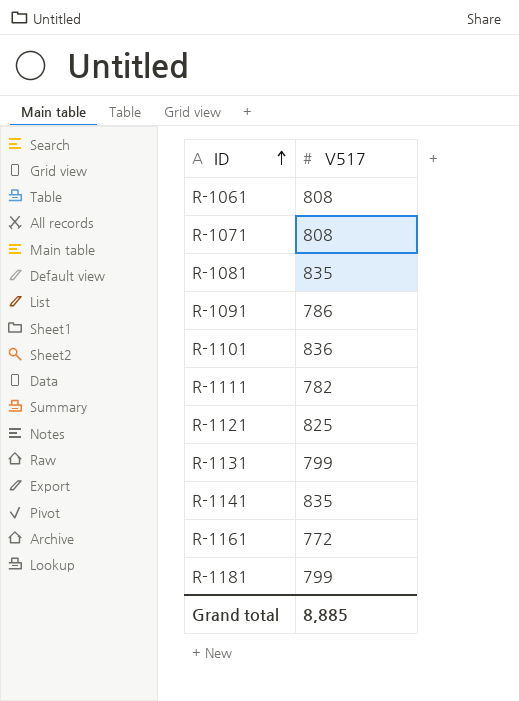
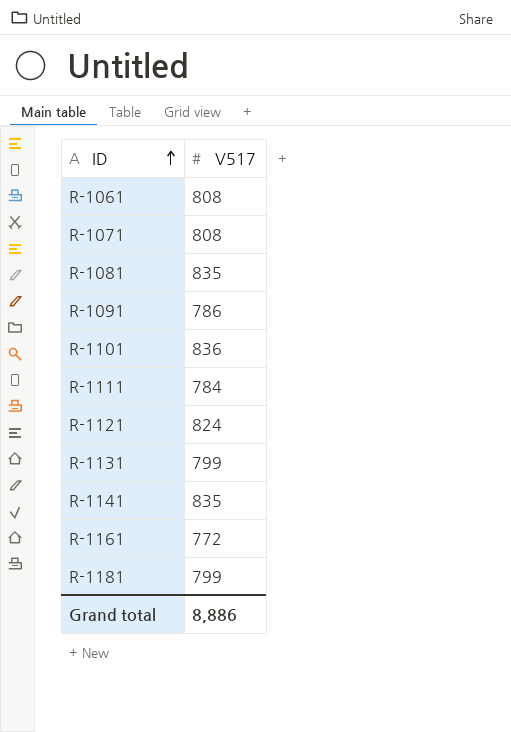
R-1111 | V517: 782 -> 784
R-1121 | V517: 825 -> 824
Grand total | V517: 8,885 -> 8,886

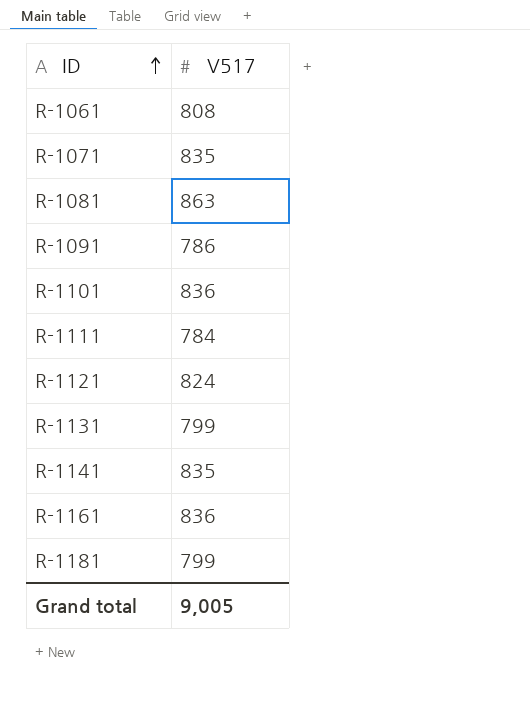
R-1071 | V517: 808 -> 835
R-1081 | V517: 835 -> 863
R-1161 | V517: 772 -> 836
Grand total | V517: 8,886 -> 9,005

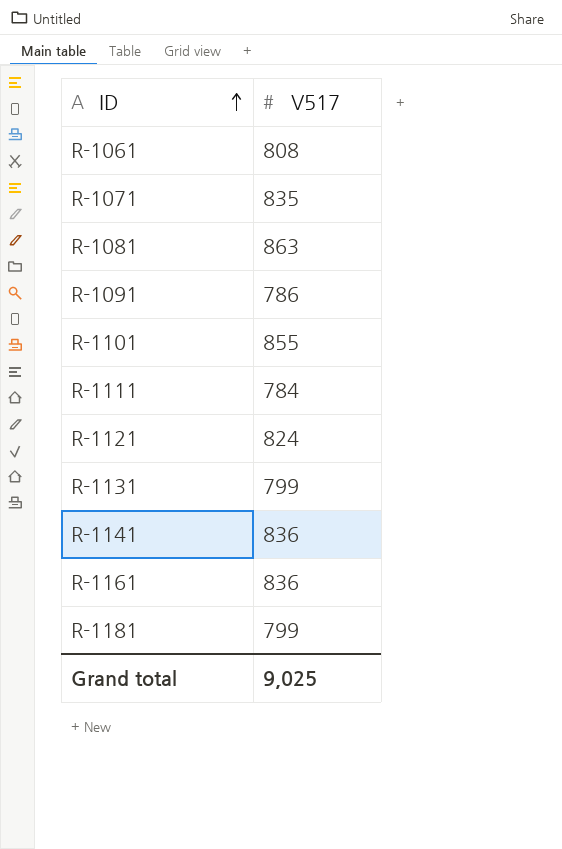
R-1101 | V517: 836 -> 855
R-1141 | V517: 835 -> 836
Grand total | V517: 9,005 -> 9,025

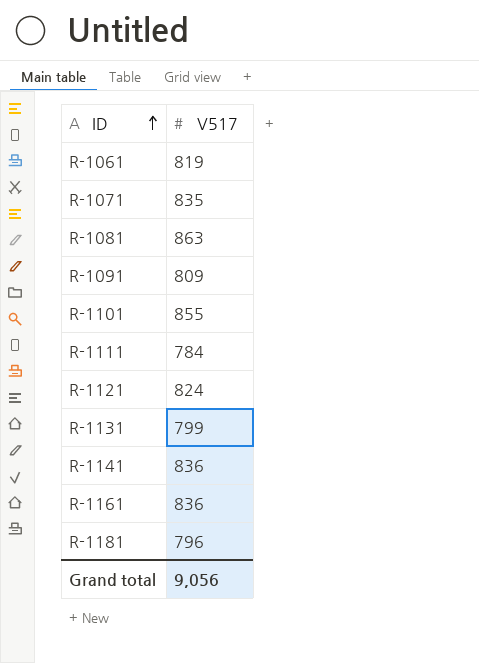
R-1061 | V517: 808 -> 819
R-1091 | V517: 786 -> 809
R-1181 | V517: 799 -> 796
Grand total | V517: 9,025 -> 9,056

